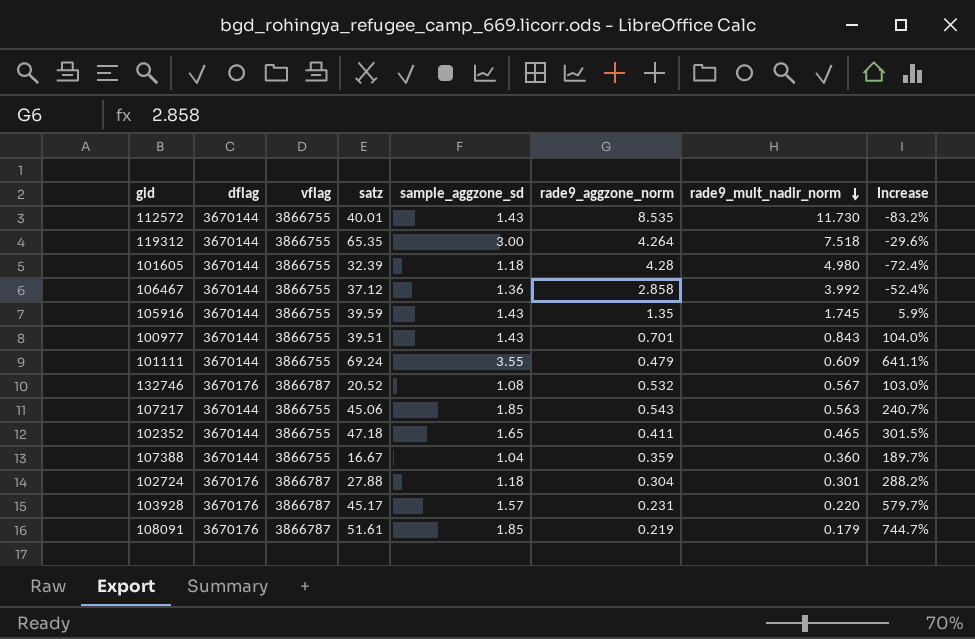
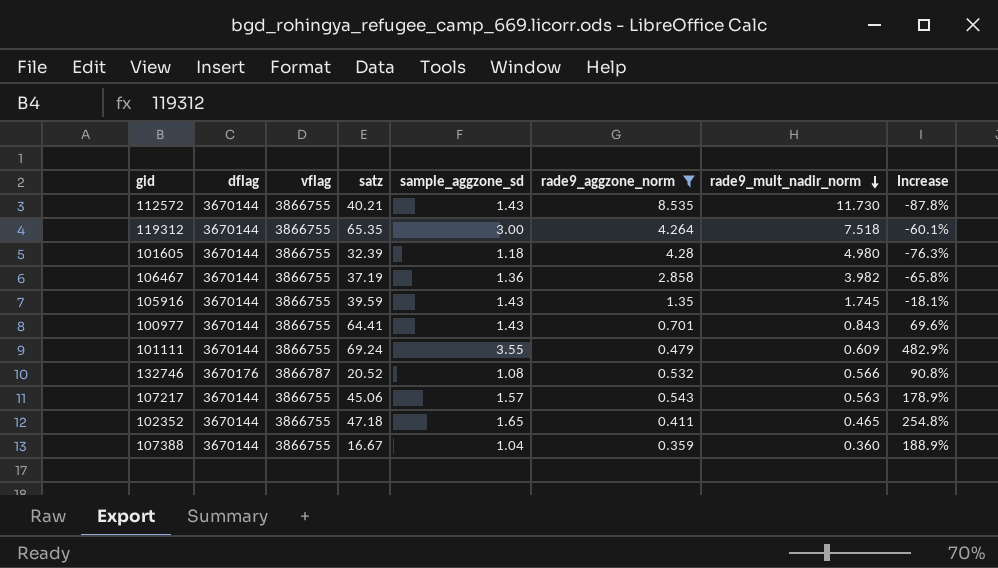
filter: none -> rade9_aggzone_norm >= 0.359
column Increase | formula: ([sample_aggzone_sd] - [rade9_aggzone_norm]) / [rade9_aggzone_norm] -> ([sample_aggzone_sd] - [rade9_mult_nadir_norm]) / [rade9_mult_nadir_norm]
112572 | satz: 40.01 -> 40.21
106467 | satz: 37.12 -> 37.19
106467 | rade9_mult_nadir_norm: 3.992 -> 3.982
100977 | satz: 39.51 -> 64.41
132746 | rade9_mult_nadir_norm: 0.567 -> 0.566
107217 | sample_aggzone_sd: 1.85 -> 1.57

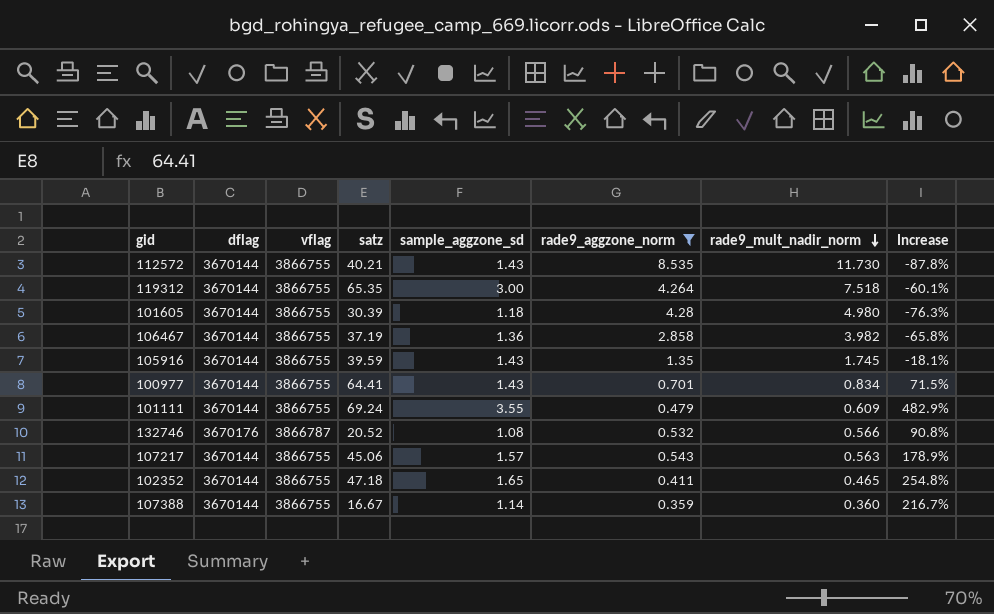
101605 | satz: 32.39 -> 30.39
100977 | rade9_mult_nadir_norm: 0.843 -> 0.834
100977 | Increase: 69.6% -> 71.5%
107388 | sample_aggzone_sd: 1.04 -> 1.14
107388 | Increase: 188.9% -> 216.7%

